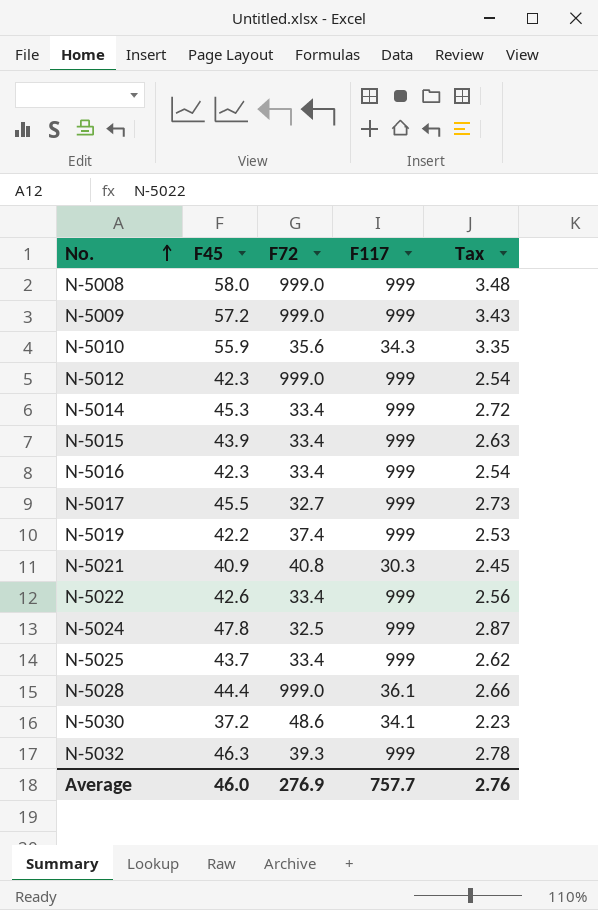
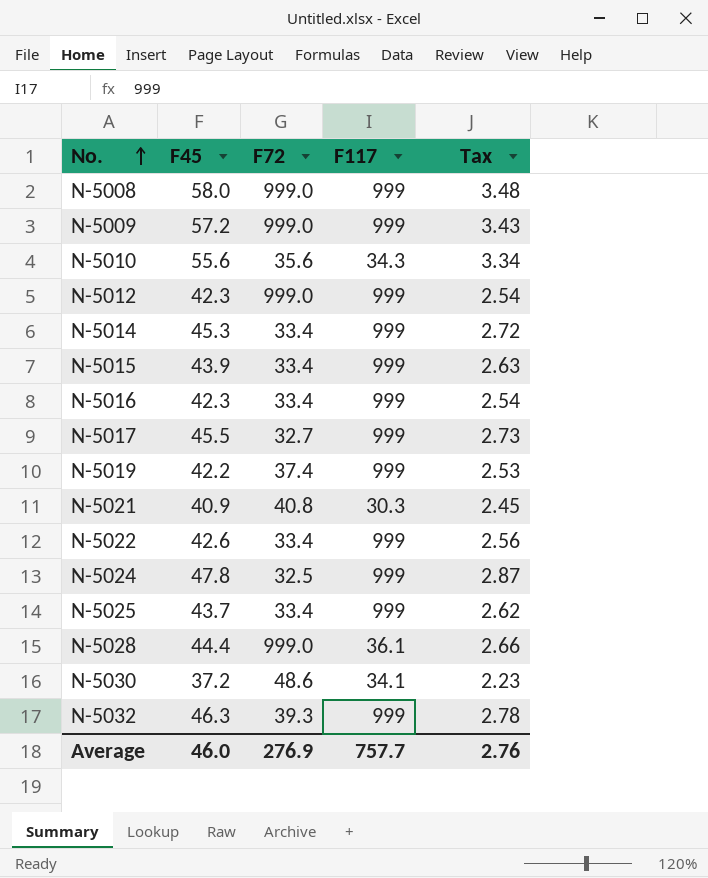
N-5010 | F45: 55.9 -> 55.6
N-5010 | Tax: 3.35 -> 3.34

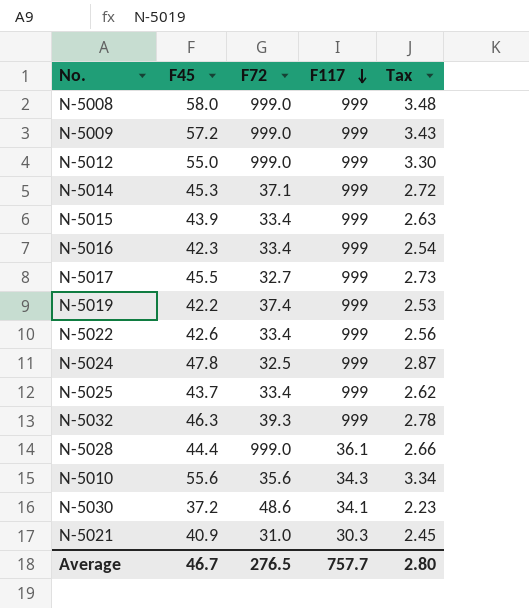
row order: No. ascending -> F117 descending
N-5012 | F45: 42.3 -> 55.0
N-5012 | Tax: 2.54 -> 3.30
N-5014 | F72: 33.4 -> 37.1
N-5021 | F72: 40.8 -> 31.0
Average | F45: 46.0 -> 46.7
Average | F72: 276.9 -> 276.5
Average | Tax: 2.76 -> 2.80

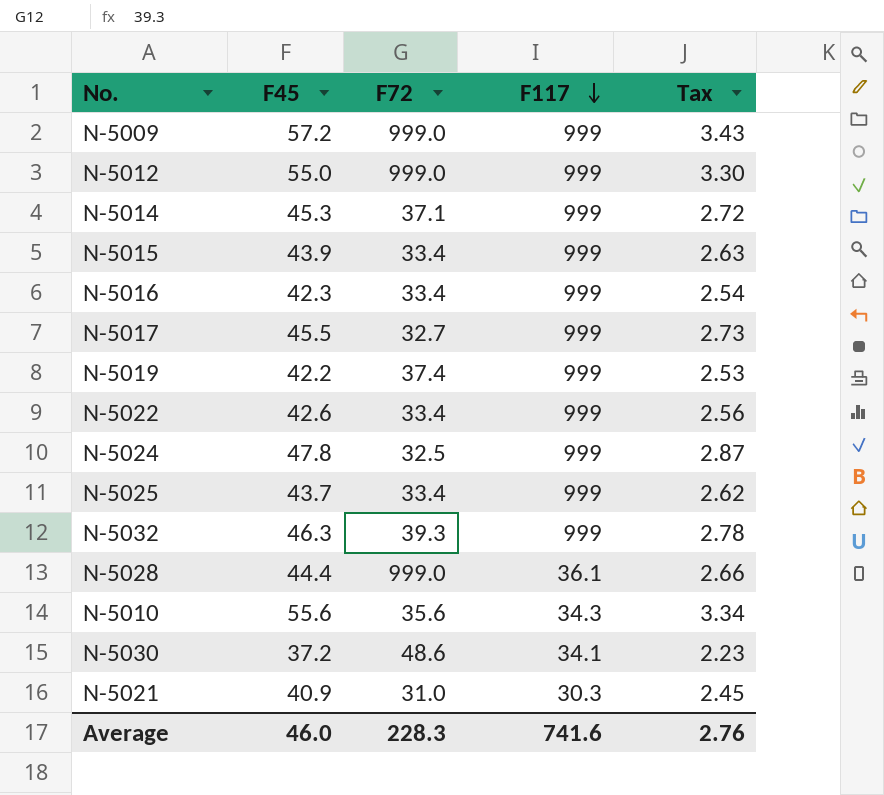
row N-5008: 58.0 | 999.0 | 999 | 3.48 -> none
Average | F45: 46.7 -> 46.0
Average | F72: 276.5 -> 228.3
Average | F117: 757.7 -> 741.6
Average | Tax: 2.80 -> 2.76

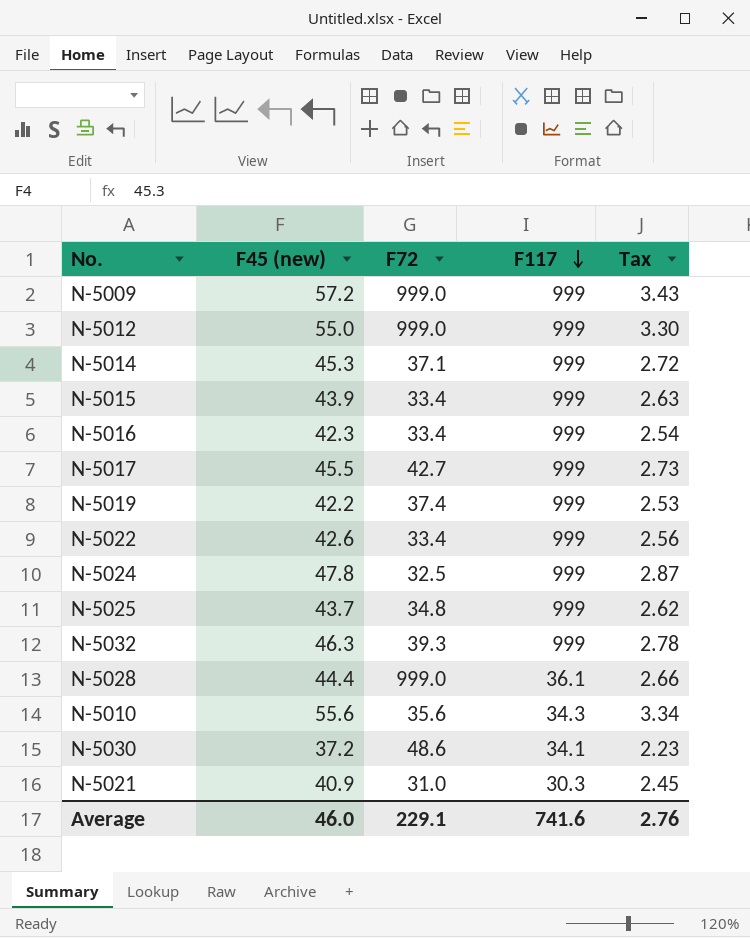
column name: F45 -> F45 (new)
N-5017 | F72: 32.7 -> 42.7
N-5025 | F72: 33.4 -> 34.8
Average | F72: 228.3 -> 229.1

